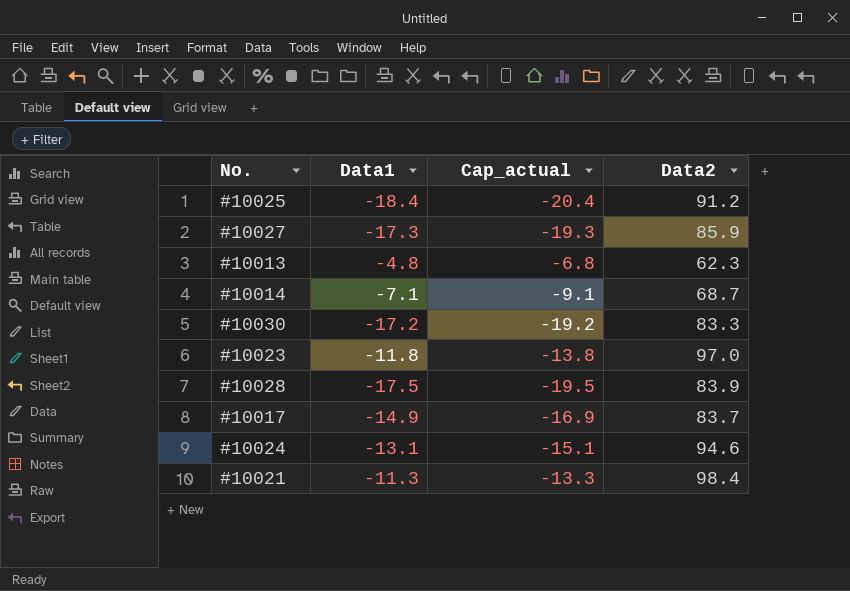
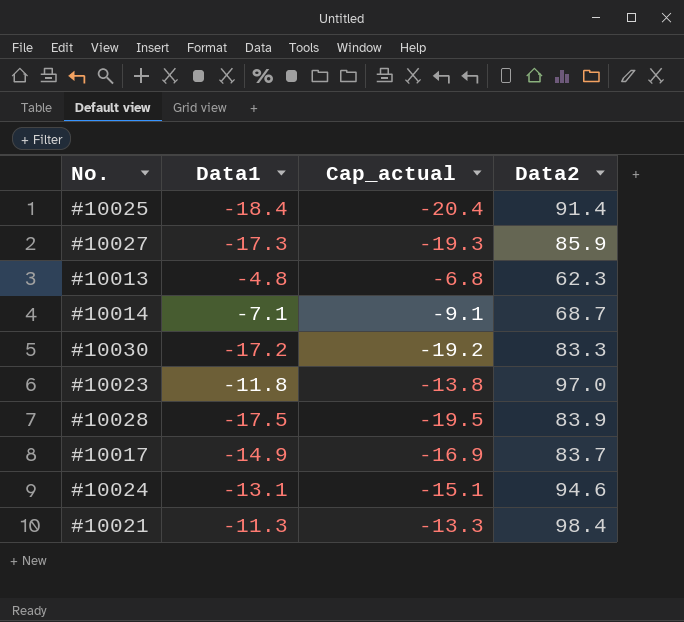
#10025 | Data2: 91.2 -> 91.4

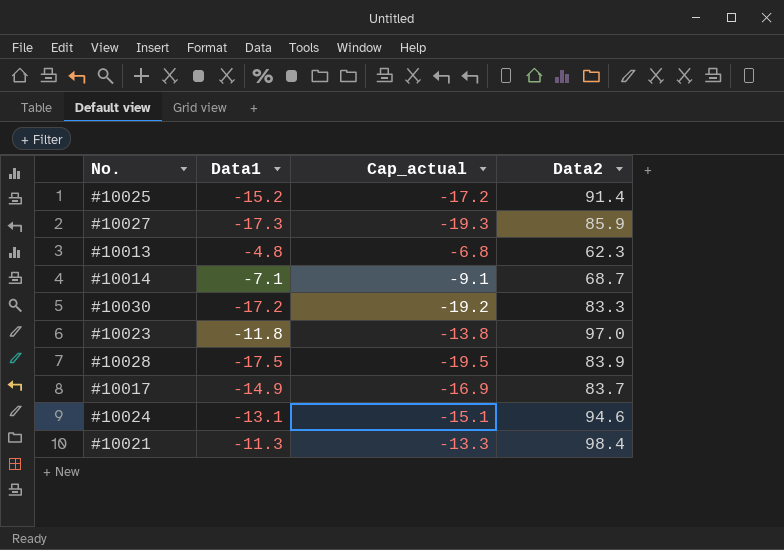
#10025 | Data1: -18.4 -> -15.2
#10025 | Cap_actual: -20.4 -> -17.2

